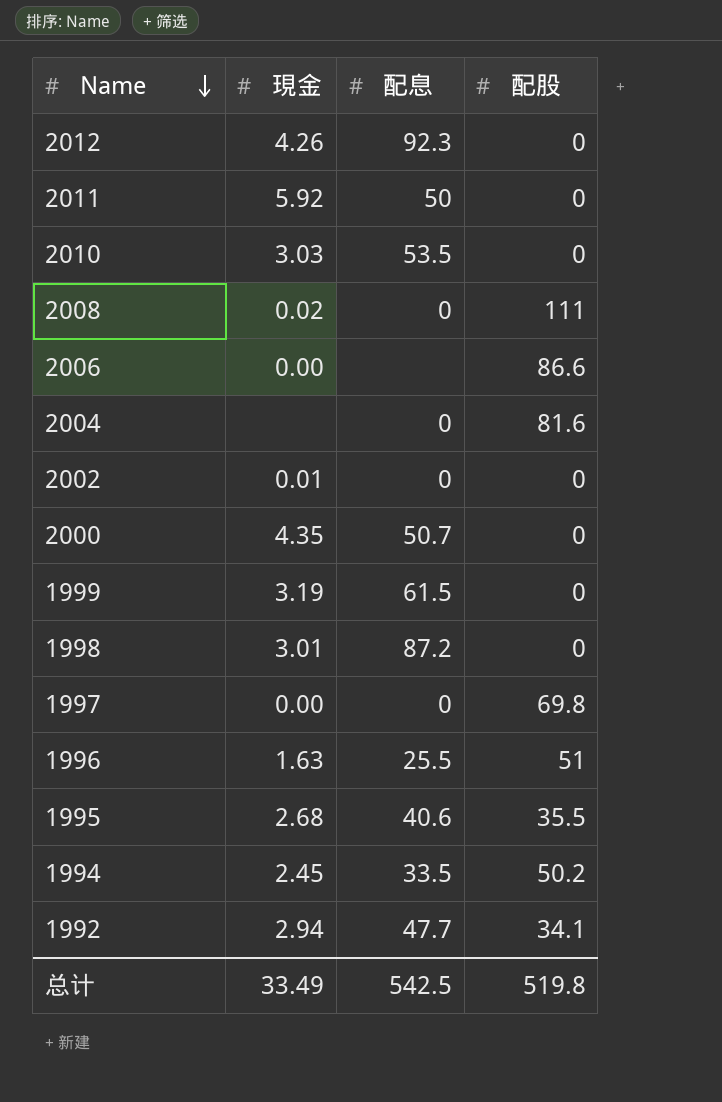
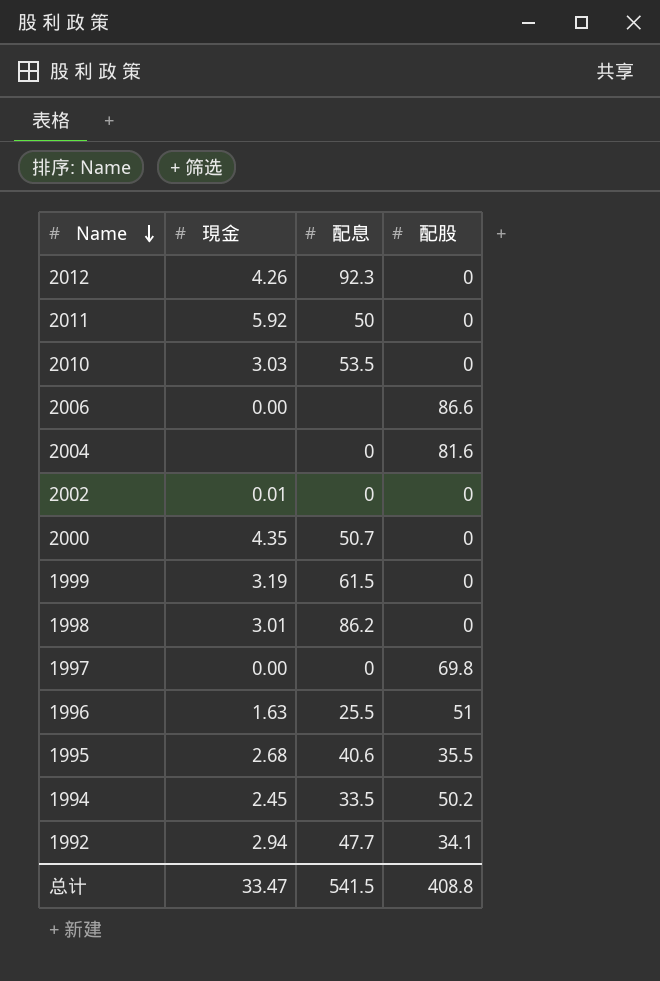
row 2008: 0.02 | 0 | 111 -> none
1998 | 配息: 87.2 -> 86.2
总计 | 現金: 33.49 -> 33.47
总计 | 配息: 542.5 -> 541.5
总计 | 配股: 519.8 -> 408.8

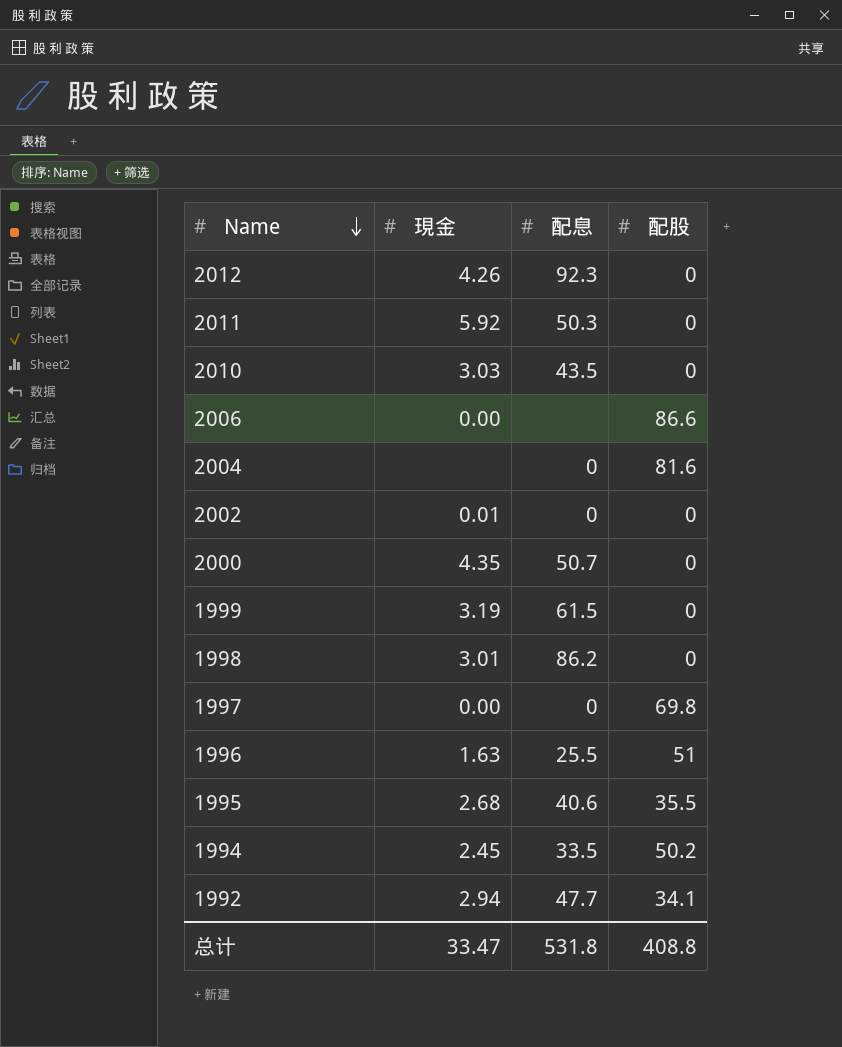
2011 | 配息: 50 -> 50.3
2010 | 配息: 53.5 -> 43.5
总计 | 配息: 541.5 -> 531.8

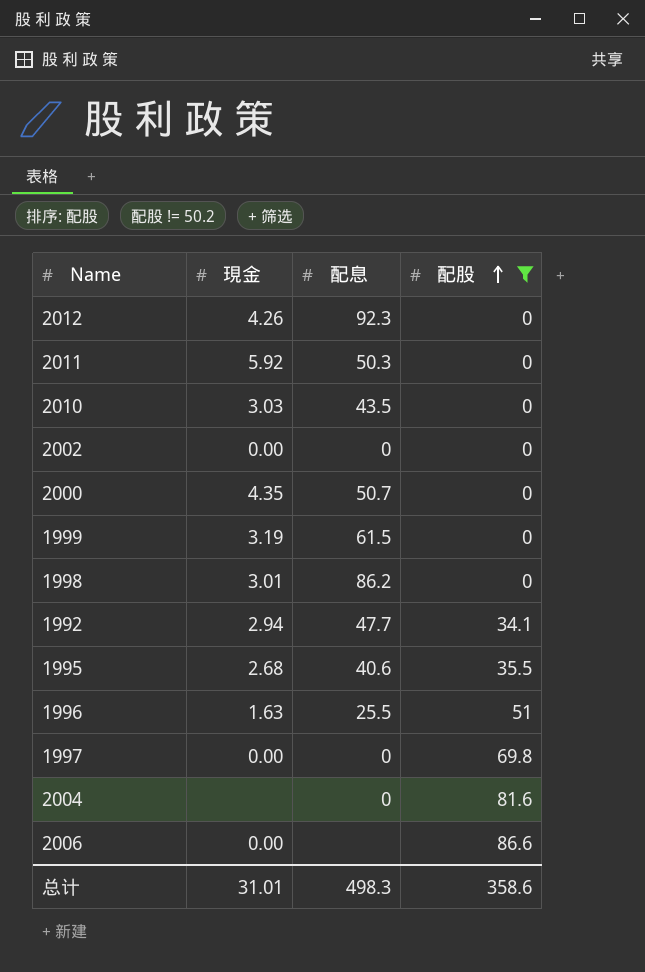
filter: none -> 配股 != 50.2
row order: Name descending -> 配股 ascending
2002 | 現金: 0.01 -> 0.00
总计 | 現金: 33.47 -> 31.01
总计 | 配息: 531.8 -> 498.3
总计 | 配股: 408.8 -> 358.6

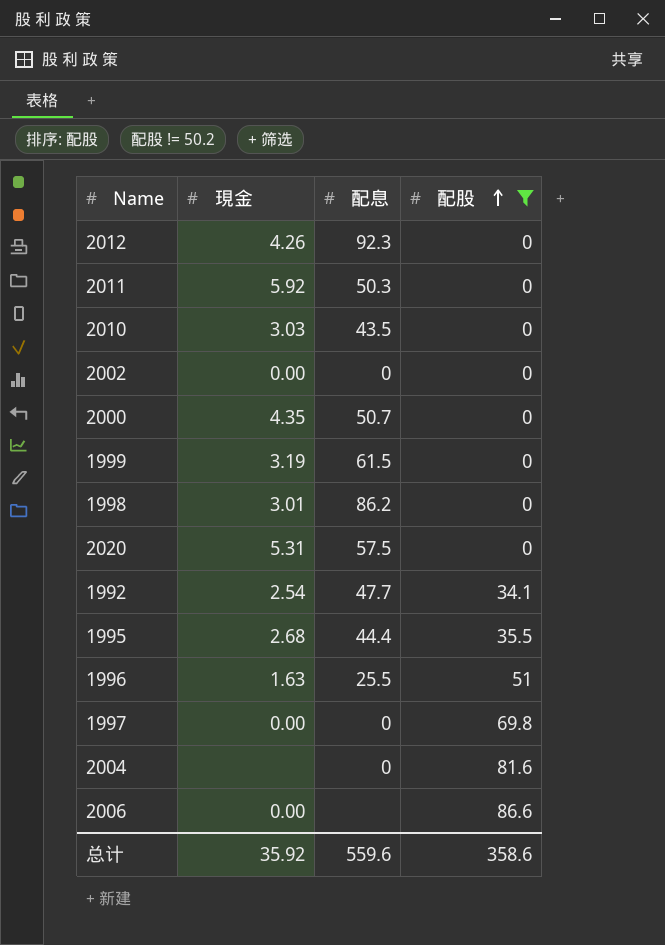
row 2020: none -> 5.31 | 57.5 | 0
1992 | 現金: 2.94 -> 2.54
1995 | 配息: 40.6 -> 44.4
总计 | 現金: 31.01 -> 35.92
总计 | 配息: 498.3 -> 559.6

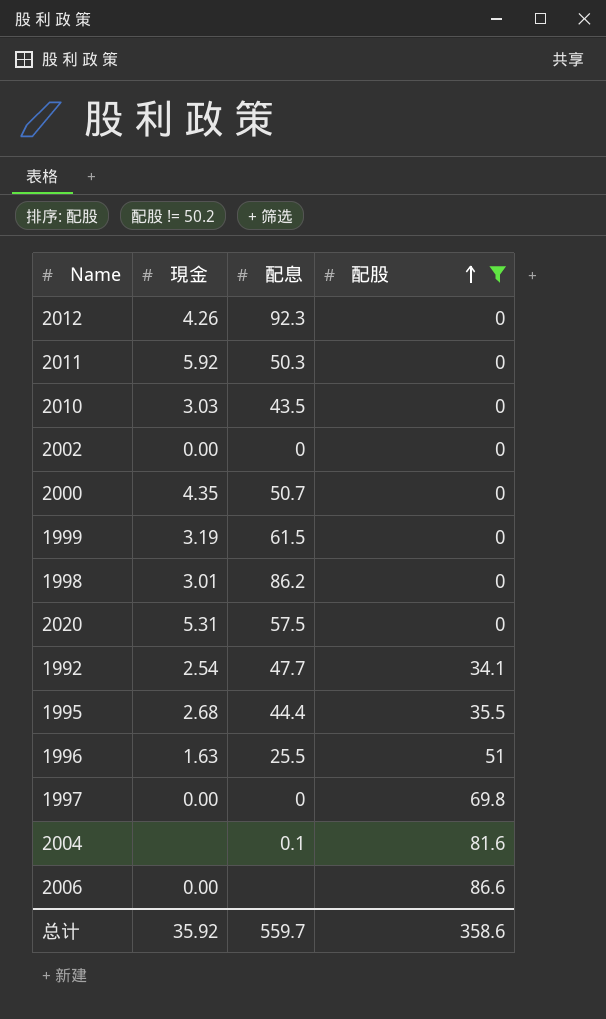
2004 | 配息: 0 -> 0.1
总计 | 配息: 559.6 -> 559.7

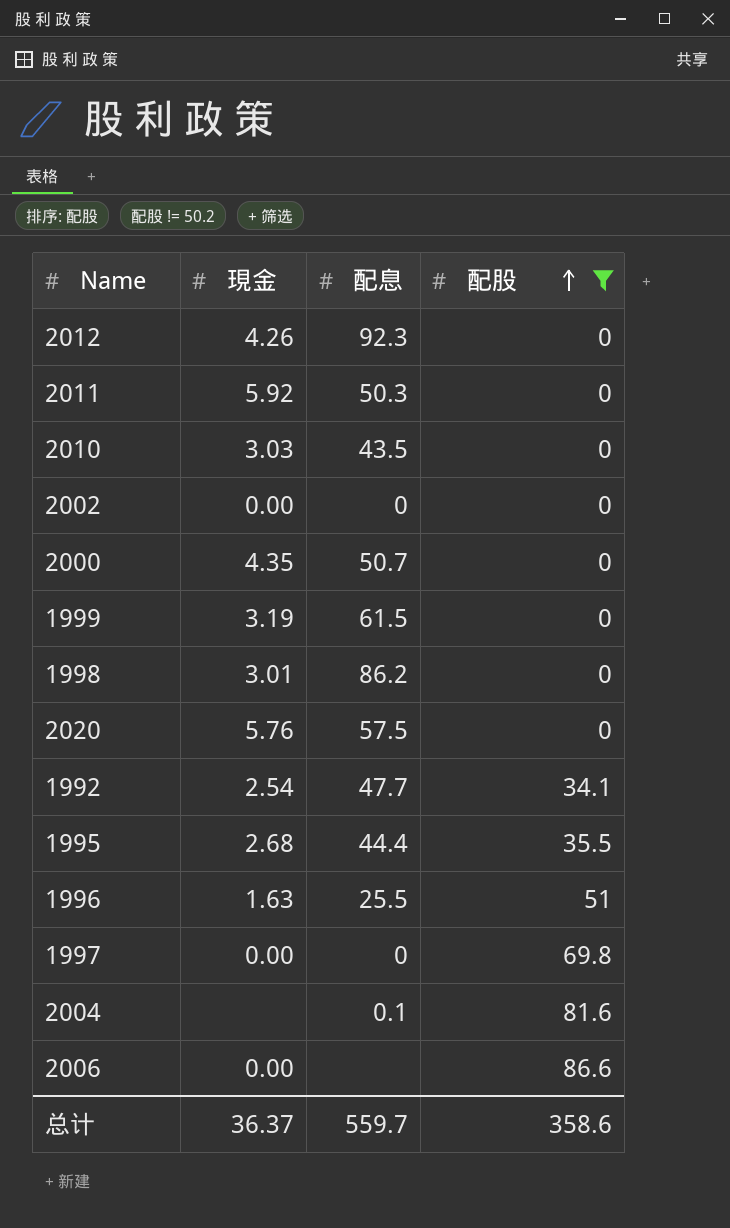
2020 | 現金: 5.31 -> 5.76
总计 | 現金: 35.92 -> 36.37

